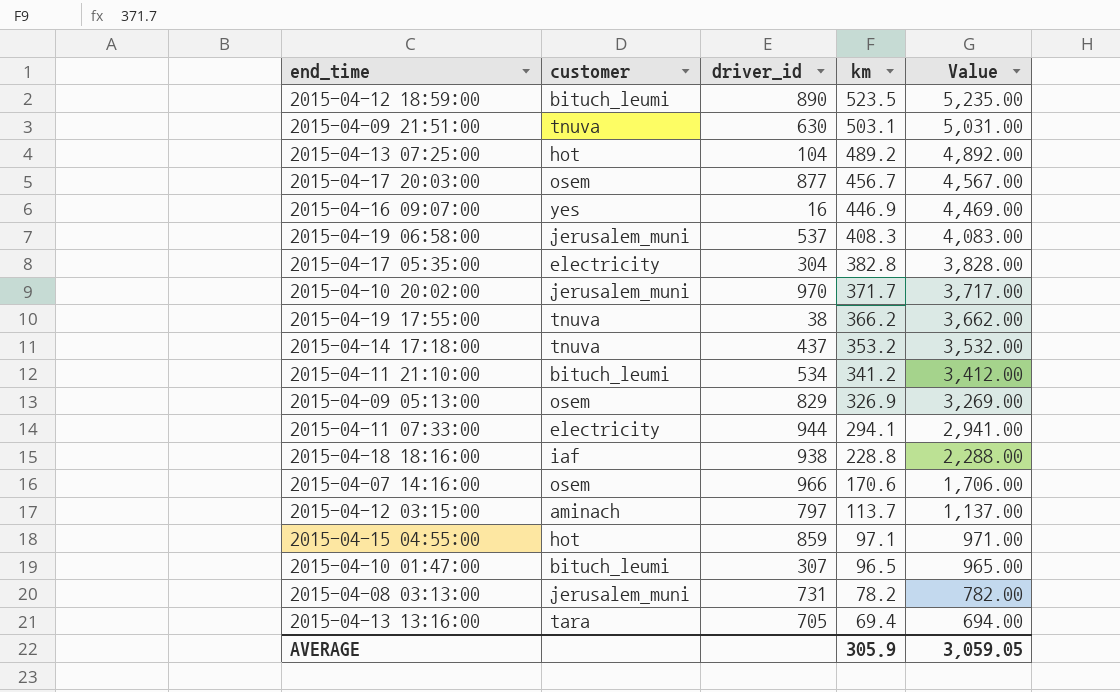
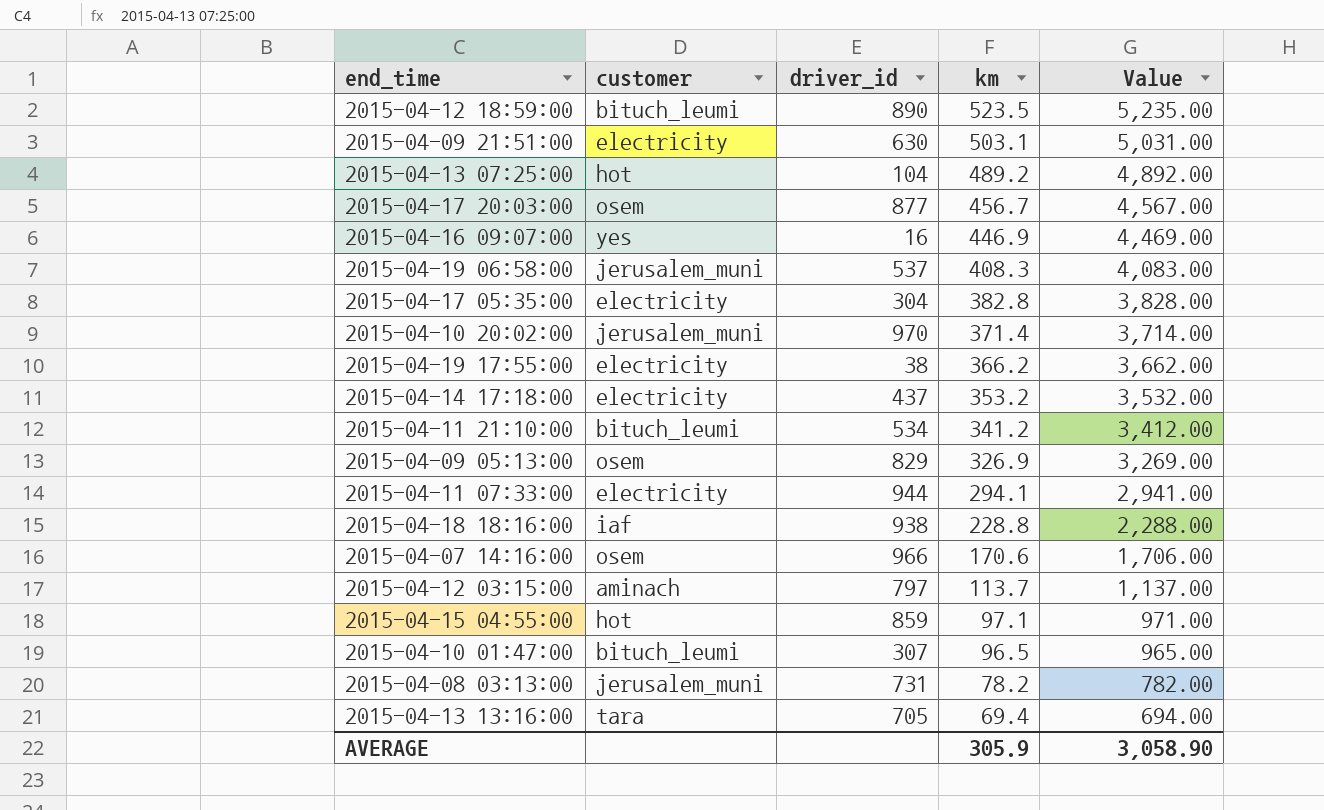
2015-04-09 21:51:00 | customer: tnuva -> electricity
2015-04-10 20:02:00 | km: 371.7 -> 371.4
2015-04-10 20:02:00 | Value: 3,717.00 -> 3,714.00
2015-04-19 17:55:00 | customer: tnuva -> electricity
2015-04-14 17:18:00 | customer: tnuva -> electricity
AVERAGE | Value: 3,059.05 -> 3,058.90

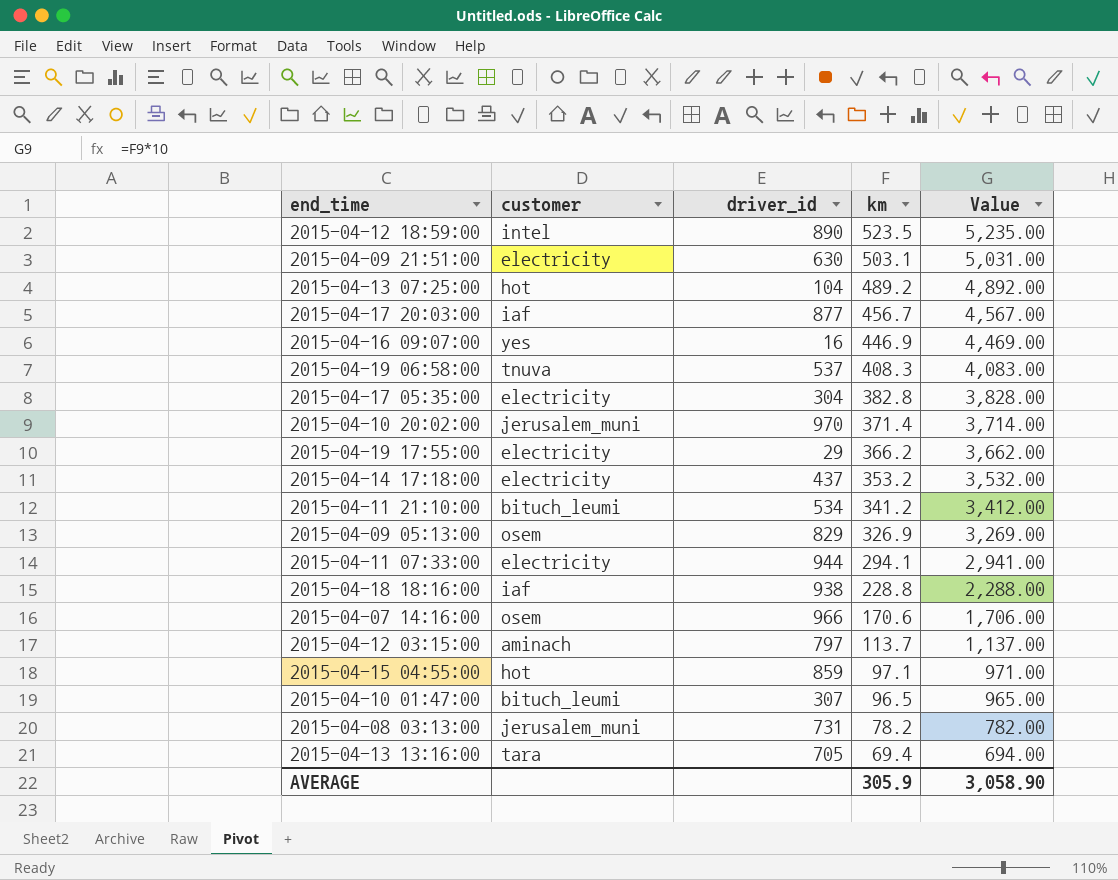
2015-04-12 18:59:00 | customer: bituch_leumi -> intel
2015-04-17 20:03:00 | customer: osem -> iaf
2015-04-19 06:58:00 | customer: jerusalem_muni -> tnuva
2015-04-19 17:55:00 | driver_id: 38 -> 29

